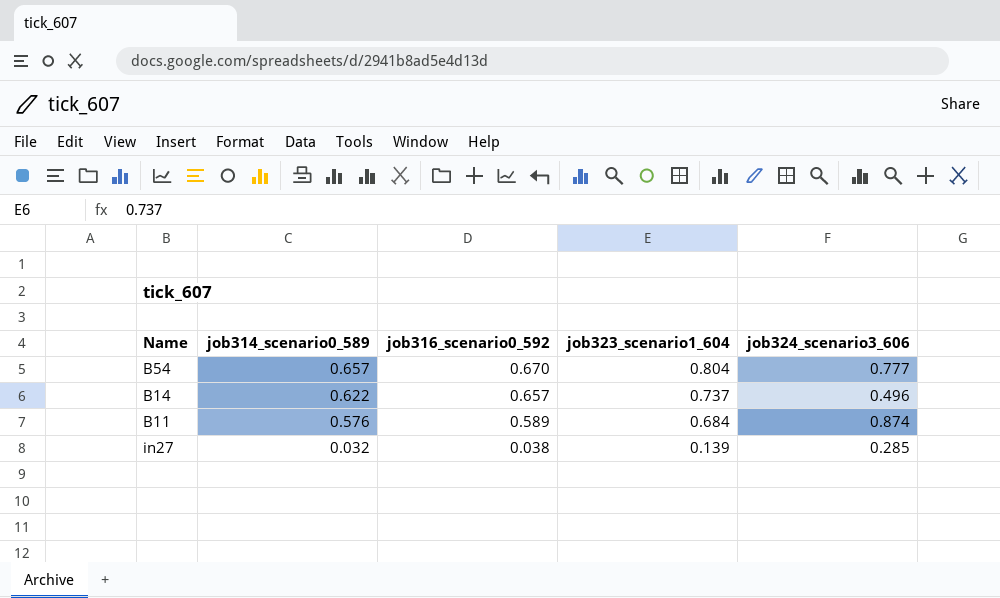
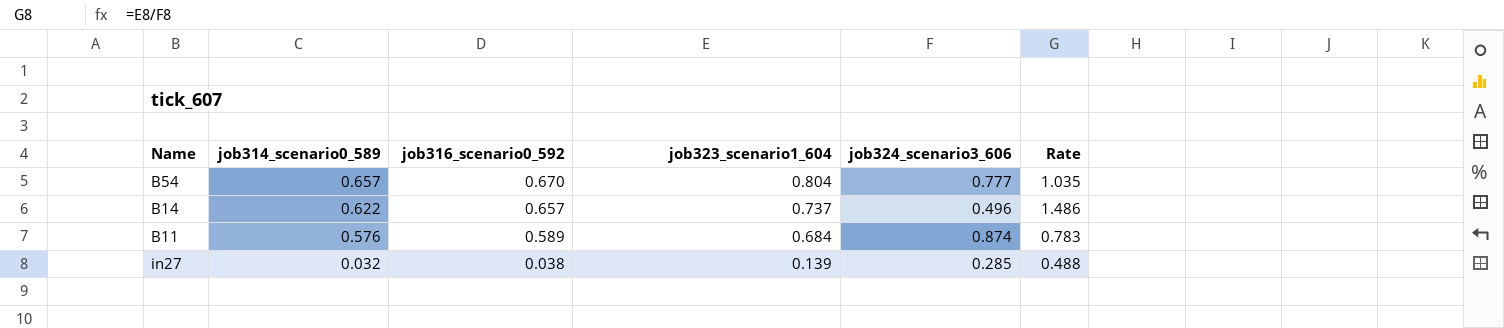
column Rate | formula: none -> [job323_scenario1_604] / [job324_scenario3_606]

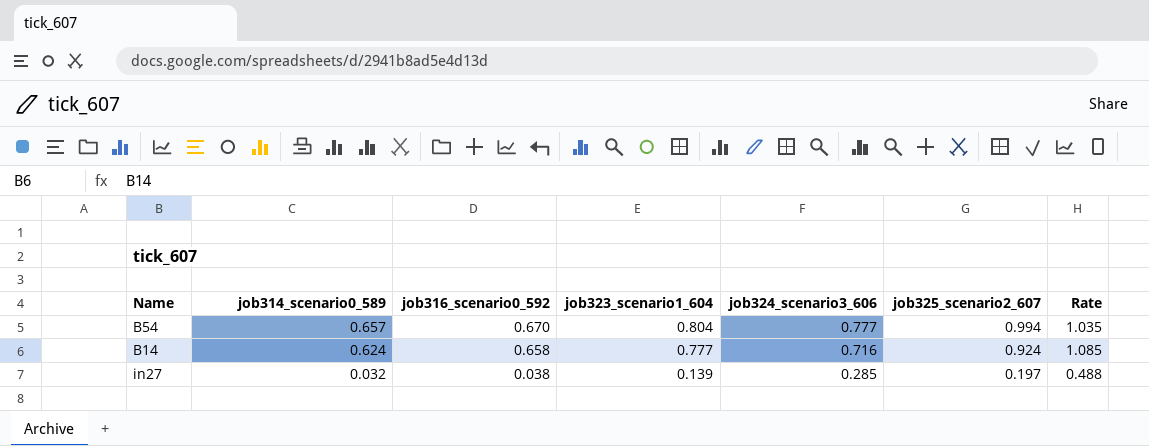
column job325_scenario2_607 | position: none -> 6
row B11: 0.576 | 0.589 | 0.684 | 0.874 | 0.783 -> none
B14 | job314_scenario0_589: 0.622 -> 0.624
B14 | job316_scenario0_592: 0.657 -> 0.658
B14 | job323_scenario1_604: 0.737 -> 0.777
B14 | job324_scenario3_606: 0.496 -> 0.716
B14 | Rate: 1.486 -> 1.085

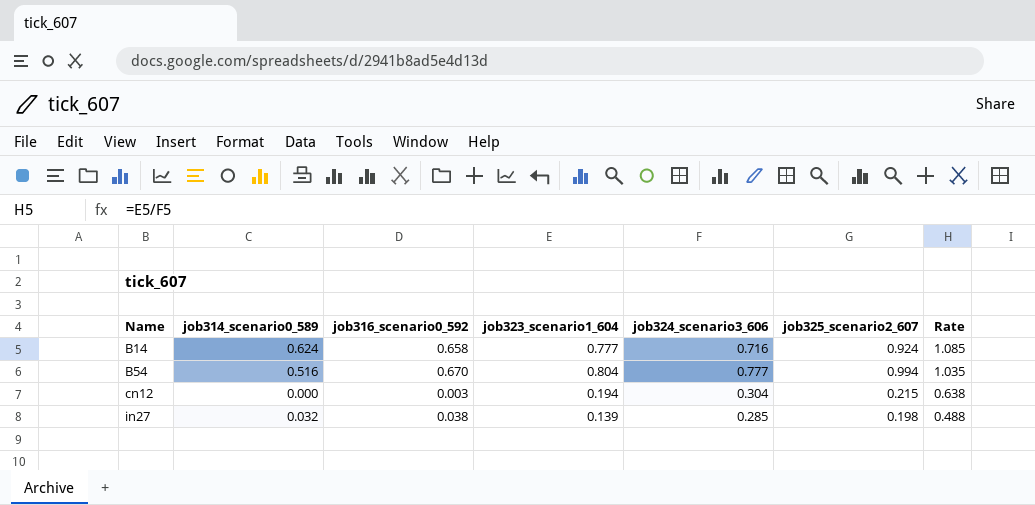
row order: job314_scenario0_589 descending -> Name ascending
B54 | job314_scenario0_589: 0.657 -> 0.516
row cn12: none -> 0.000 | 0.003 | 0.194 | 0.304 | 0.215 | 0.638
in27 | job325_scenario2_607: 0.197 -> 0.198

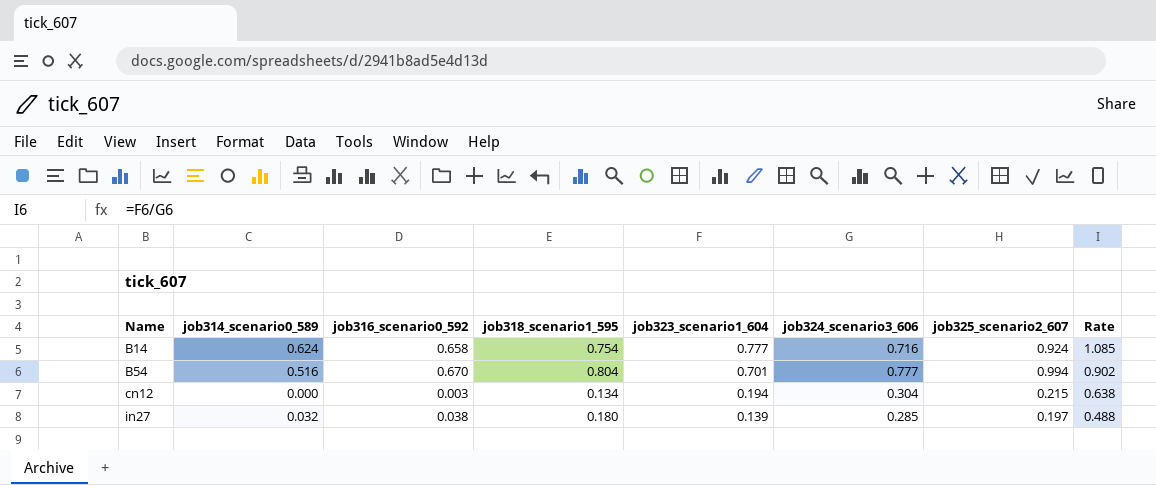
column job318_scenario1_595 | position: none -> 4
B54 | job323_scenario1_604: 0.804 -> 0.701
B54 | Rate: 1.035 -> 0.902
in27 | job325_scenario2_607: 0.198 -> 0.197

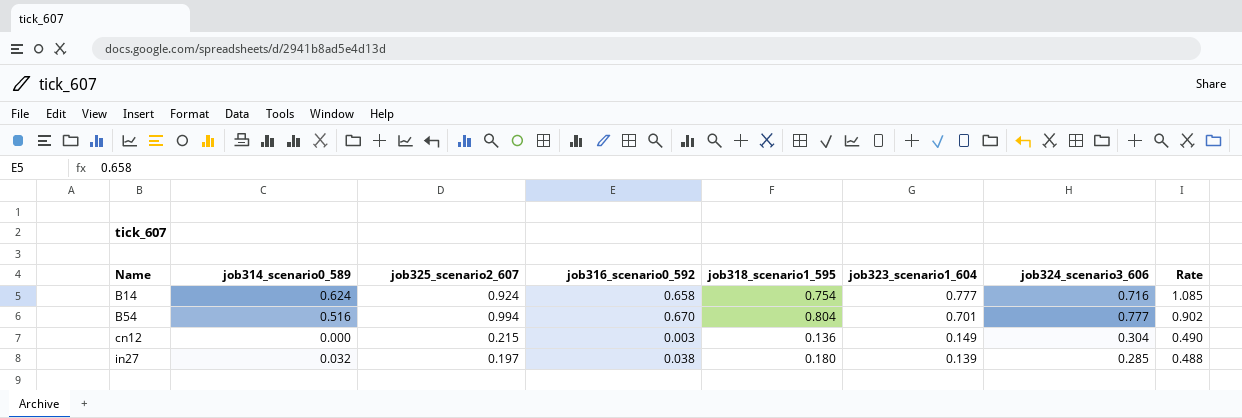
column job325_scenario2_607 | position: 7 -> 3
cn12 | job318_scenario1_595: 0.134 -> 0.136
cn12 | job323_scenario1_604: 0.194 -> 0.149
cn12 | Rate: 0.638 -> 0.490

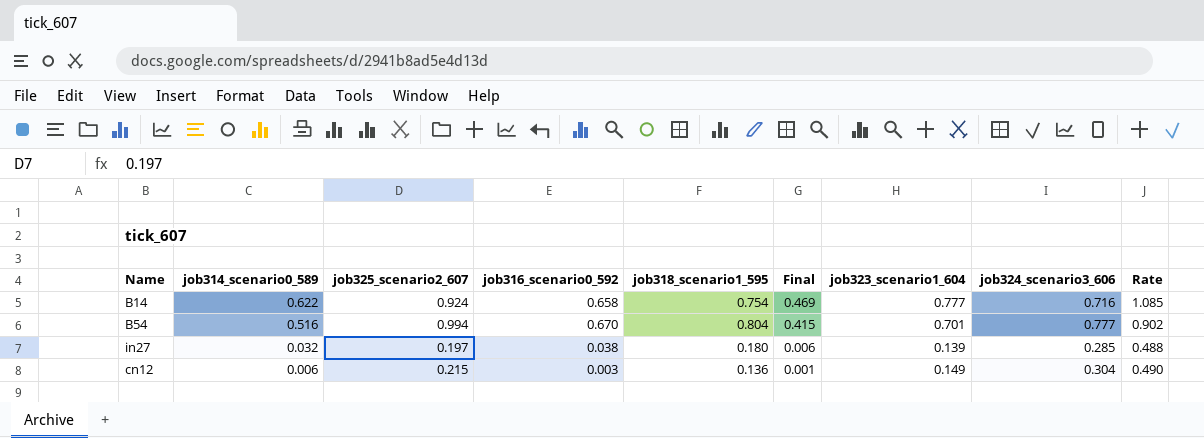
row order: Name ascending -> job314_scenario0_589 descending
column Final | formula: none -> [job314_scenario0_589] * [job318_scenario1_595]
B14 | job314_scenario0_589: 0.624 -> 0.622
cn12 | job314_scenario0_589: 0.000 -> 0.006

